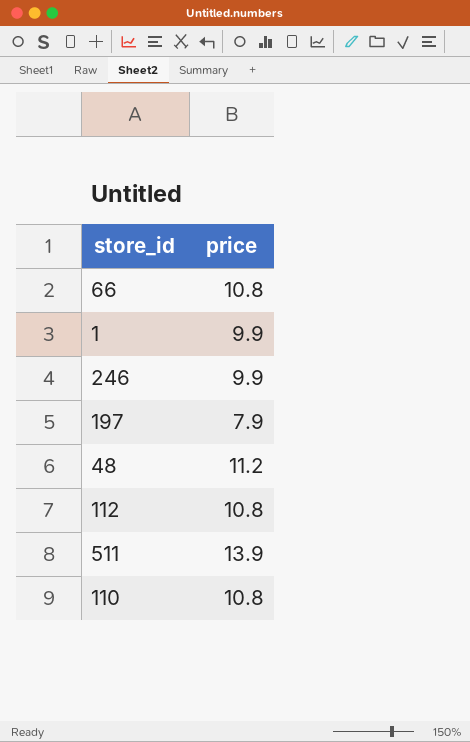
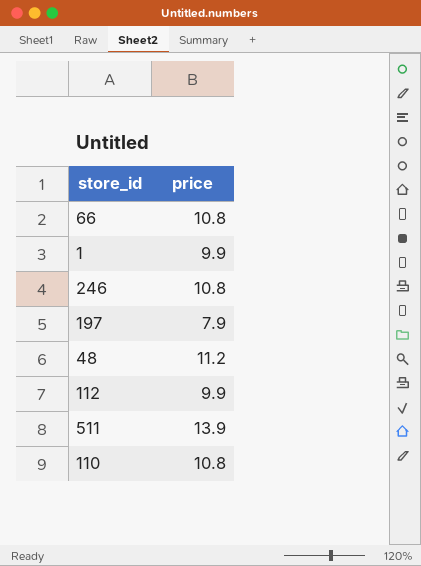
246 | price: 9.9 -> 10.8
112 | price: 10.8 -> 9.9

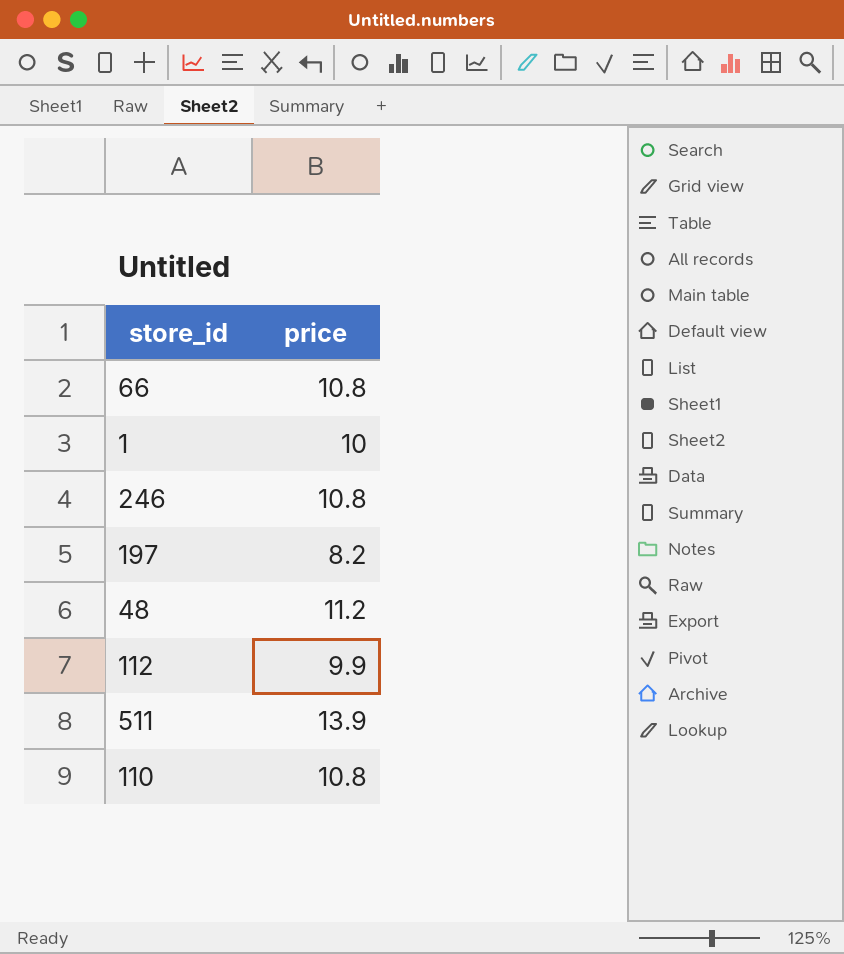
1 | price: 9.9 -> 10
197 | price: 7.9 -> 8.2

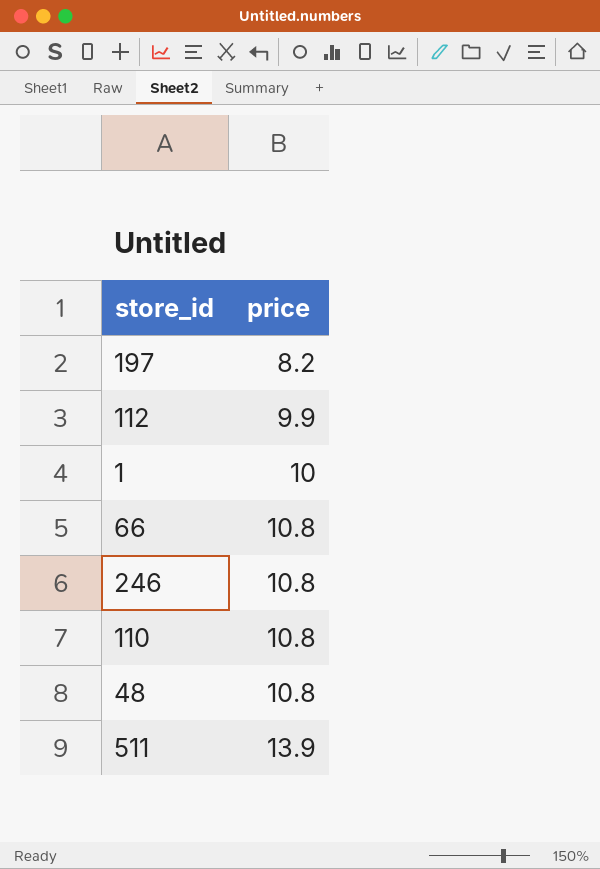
row order: none -> price ascending
48 | price: 11.2 -> 10.8

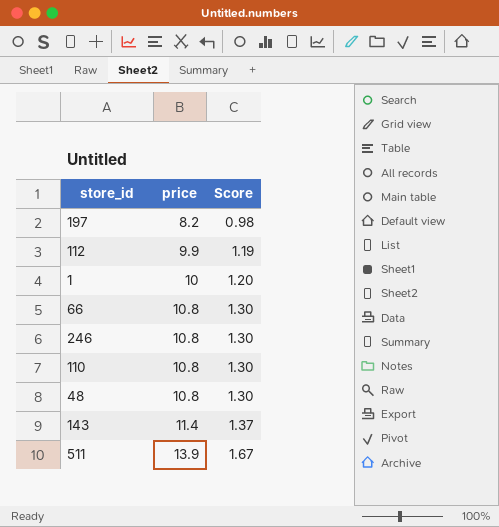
column Score | formula: none -> [price] * 0.12
row 143: none -> 11.4 | 1.37

